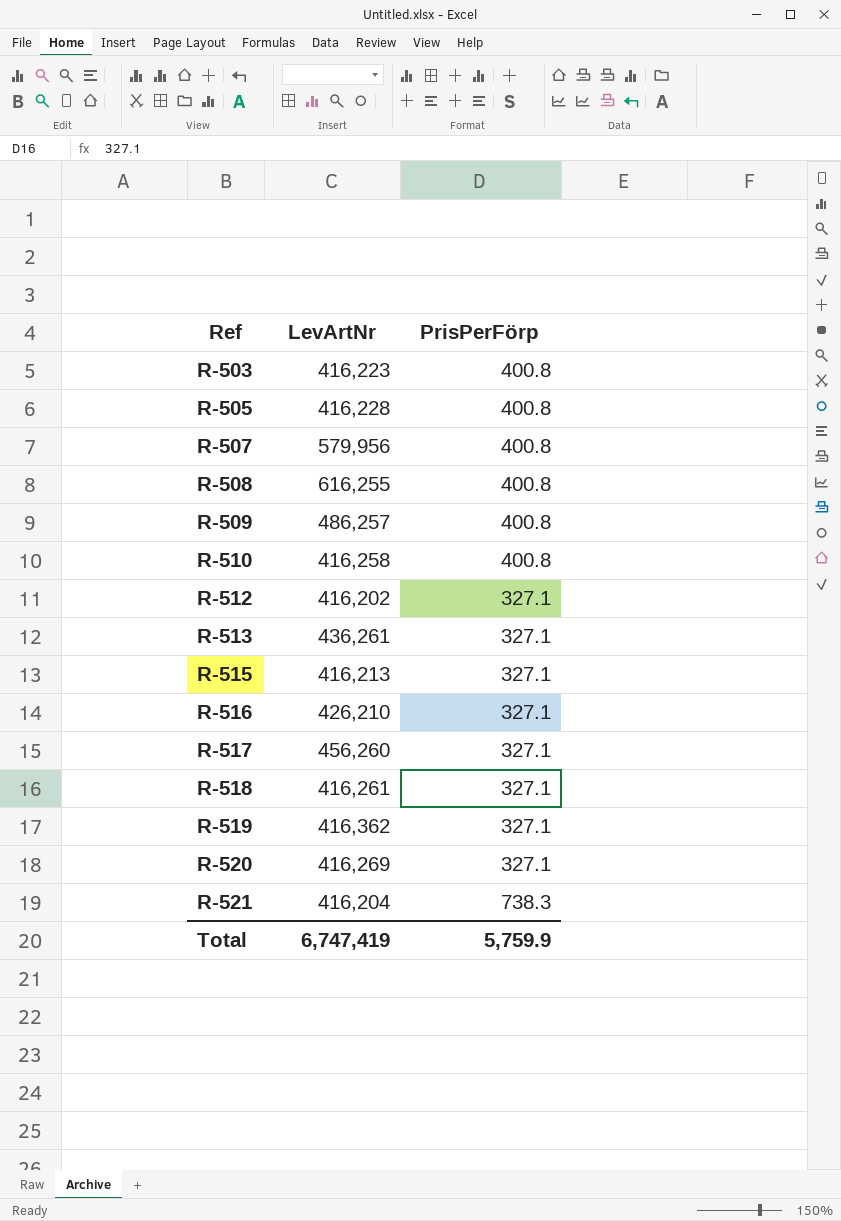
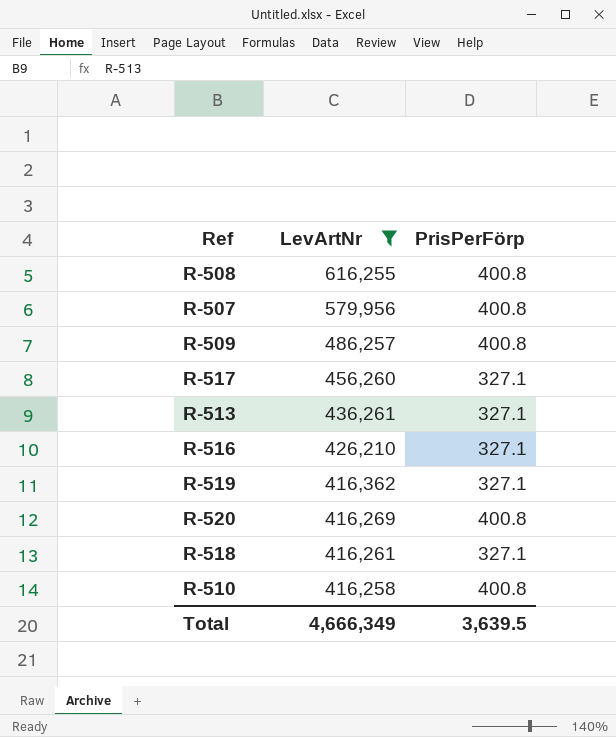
filter: none -> LevArtNr >= 416,258
row order: Ref ascending -> LevArtNr descending
R-520 | PrisPerFörp: 327.1 -> 400.8
Total | LevArtNr: 6,747,419 -> 4,666,349
Total | PrisPerFörp: 5,759.9 -> 3,639.5

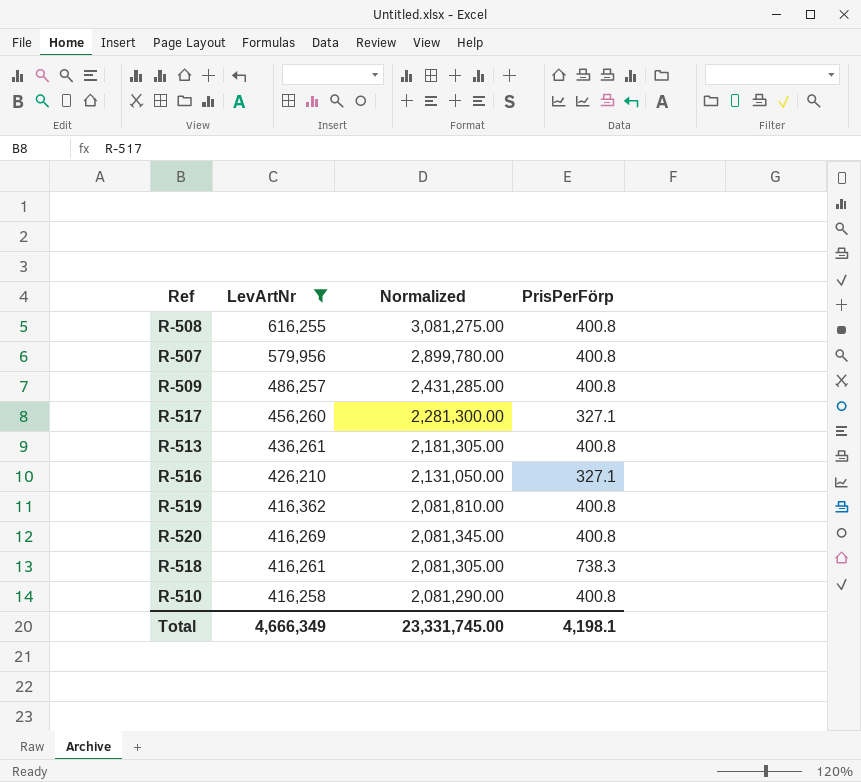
column Normalized | formula: none -> [LevArtNr] * 5
R-513 | PrisPerFörp: 327.1 -> 400.8
R-519 | PrisPerFörp: 327.1 -> 400.8
R-518 | PrisPerFörp: 327.1 -> 738.3
Total | PrisPerFörp: 3,639.5 -> 4,198.1

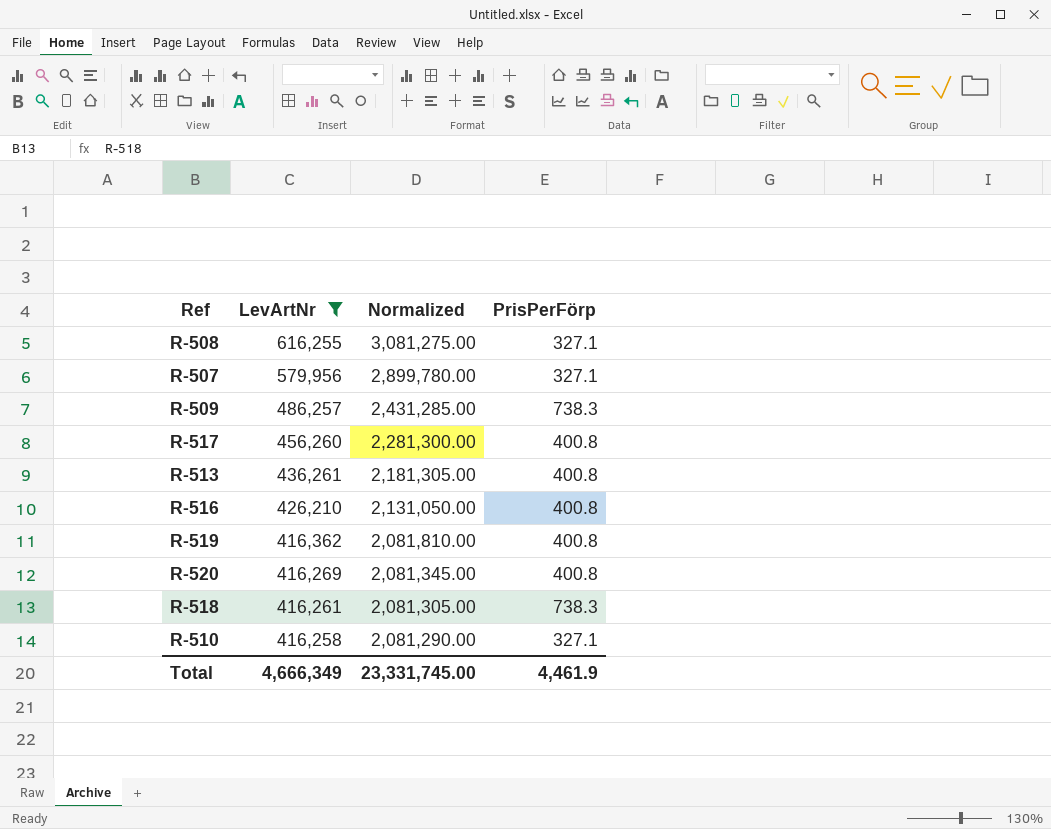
R-508 | PrisPerFörp: 400.8 -> 327.1
R-507 | PrisPerFörp: 400.8 -> 327.1
R-509 | PrisPerFörp: 400.8 -> 738.3
R-517 | PrisPerFörp: 327.1 -> 400.8
R-516 | PrisPerFörp: 327.1 -> 400.8
R-510 | PrisPerFörp: 400.8 -> 327.1
Total | PrisPerFörp: 4,198.1 -> 4,461.9

